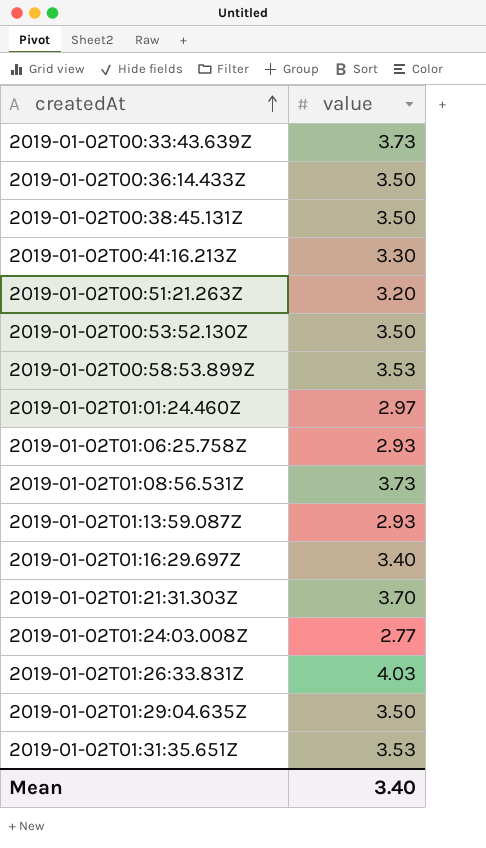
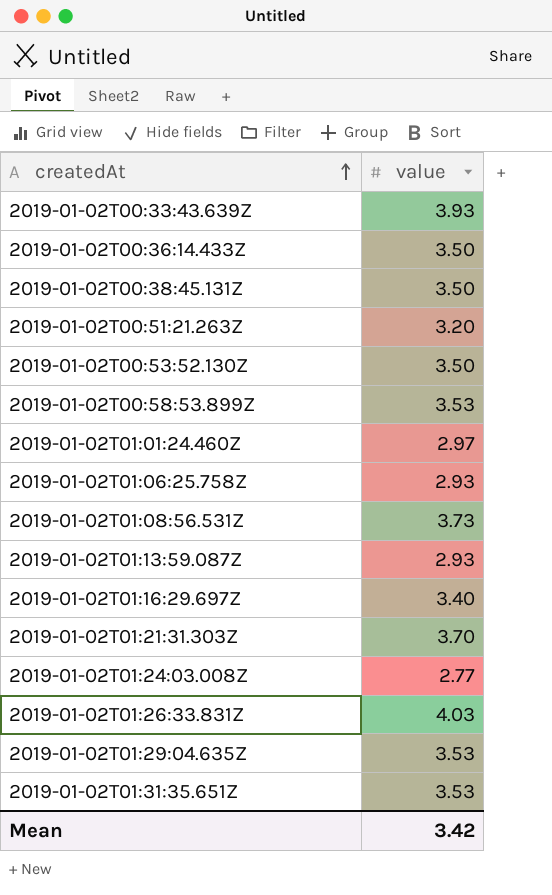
row 2019-01-02T00:41:16.213Z: 3.30 -> none
2019-01-02T00:33:43.639Z | value: 3.73 -> 3.93
2019-01-02T01:29:04.635Z | value: 3.50 -> 3.53
Mean | value: 3.40 -> 3.42

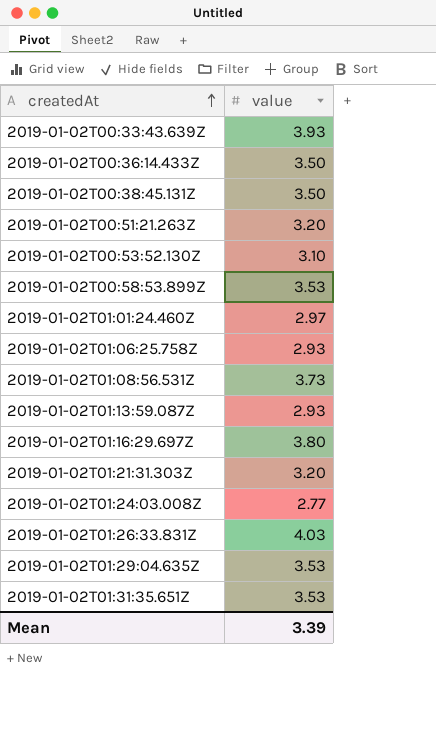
2019-01-02T00:53:52.130Z | value: 3.50 -> 3.10
2019-01-02T01:16:29.697Z | value: 3.40 -> 3.80
2019-01-02T01:21:31.303Z | value: 3.70 -> 3.20
Mean | value: 3.42 -> 3.39

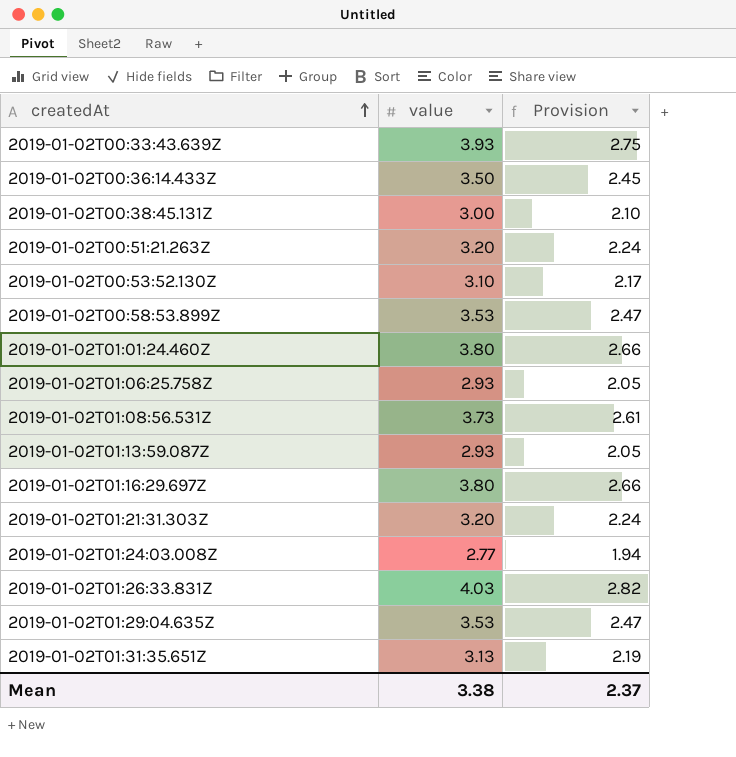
column Provision | formula: none -> [value] * 0.7
2019-01-02T00:38:45.131Z | value: 3.50 -> 3.00
2019-01-02T01:01:24.460Z | value: 2.97 -> 3.80
2019-01-02T01:31:35.651Z | value: 3.53 -> 3.13
Mean | value: 3.39 -> 3.38

